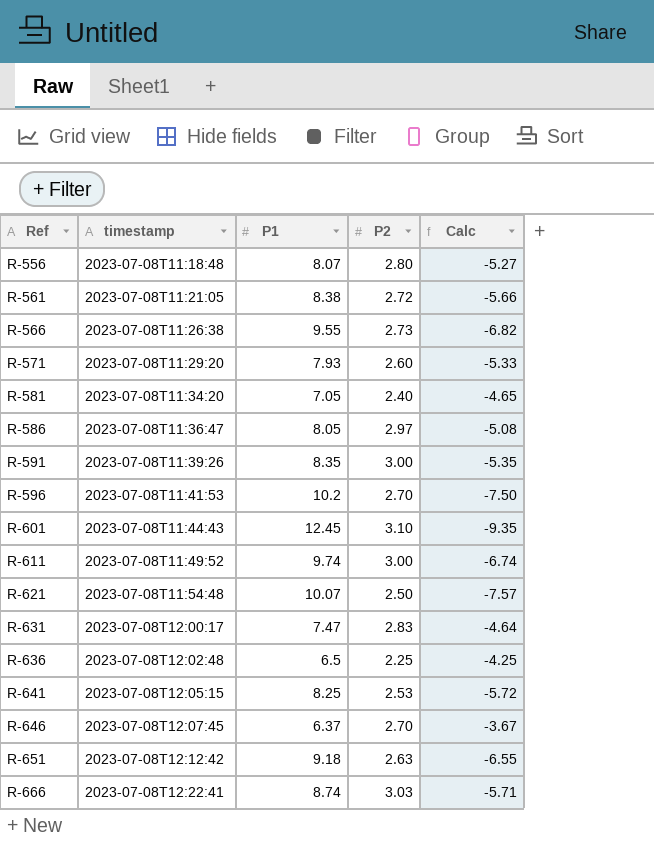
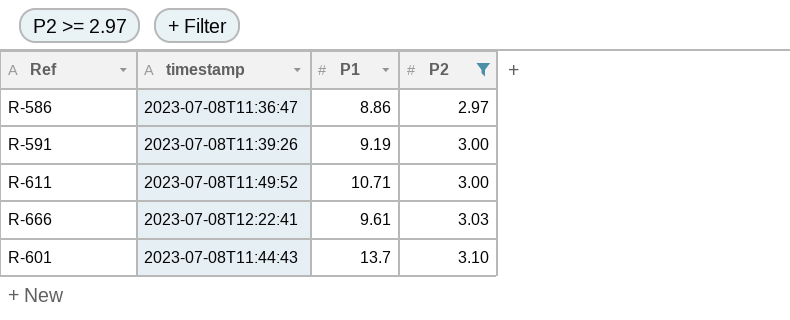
filter: none -> P2 >= 2.97
row order: Ref ascending -> P2 ascending
column Calc | formula: [P2] - [P1] -> none
R-586 | P1: 8.05 -> 8.86
R-591 | P1: 8.35 -> 9.19
R-611 | P1: 9.74 -> 10.71
R-666 | P1: 8.74 -> 9.61
R-601 | P1: 12.45 -> 13.7

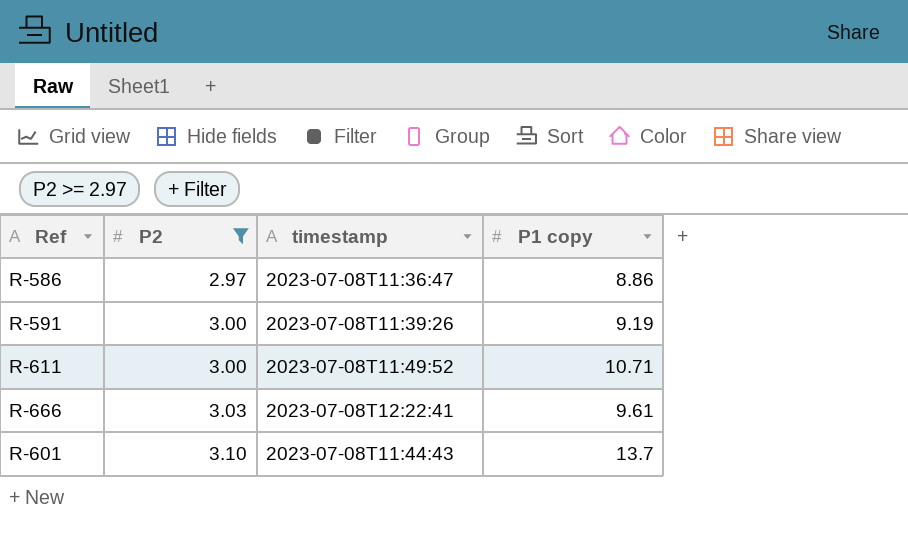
column P2 | position: 4 -> 2
column name: P1 -> P1 copy

